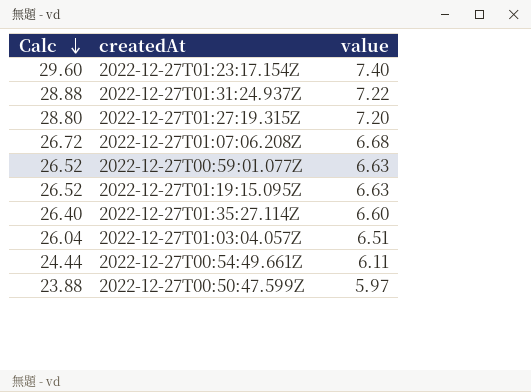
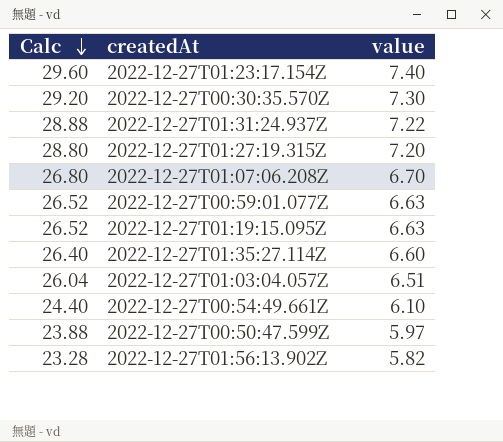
row 2022-12-27T00:30:35.570Z: none -> 29.20 | 7.30
2022-12-27T01:07:06.208Z | Calc: 26.72 -> 26.80
2022-12-27T01:07:06.208Z | value: 6.68 -> 6.70
2022-12-27T00:54:49.661Z | Calc: 24.44 -> 24.40
2022-12-27T00:54:49.661Z | value: 6.11 -> 6.10
row 2022-12-27T01:56:13.902Z: none -> 23.28 | 5.82

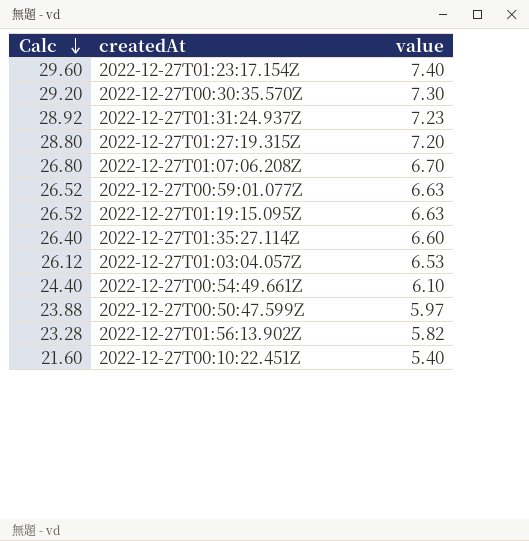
2022-12-27T01:31:24.937Z | Calc: 28.88 -> 28.92
2022-12-27T01:31:24.937Z | value: 7.22 -> 7.23
2022-12-27T01:03:04.057Z | Calc: 26.04 -> 26.12
2022-12-27T01:03:04.057Z | value: 6.51 -> 6.53
row 2022-12-27T00:10:22.451Z: none -> 21.60 | 5.40

